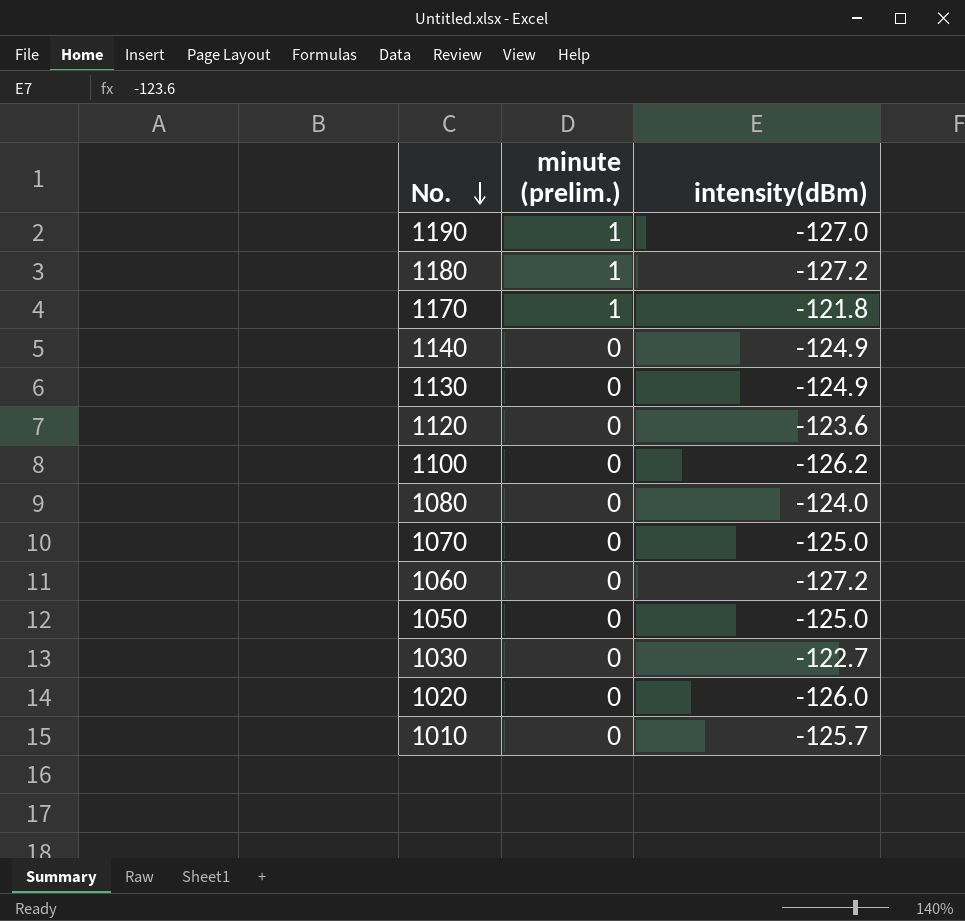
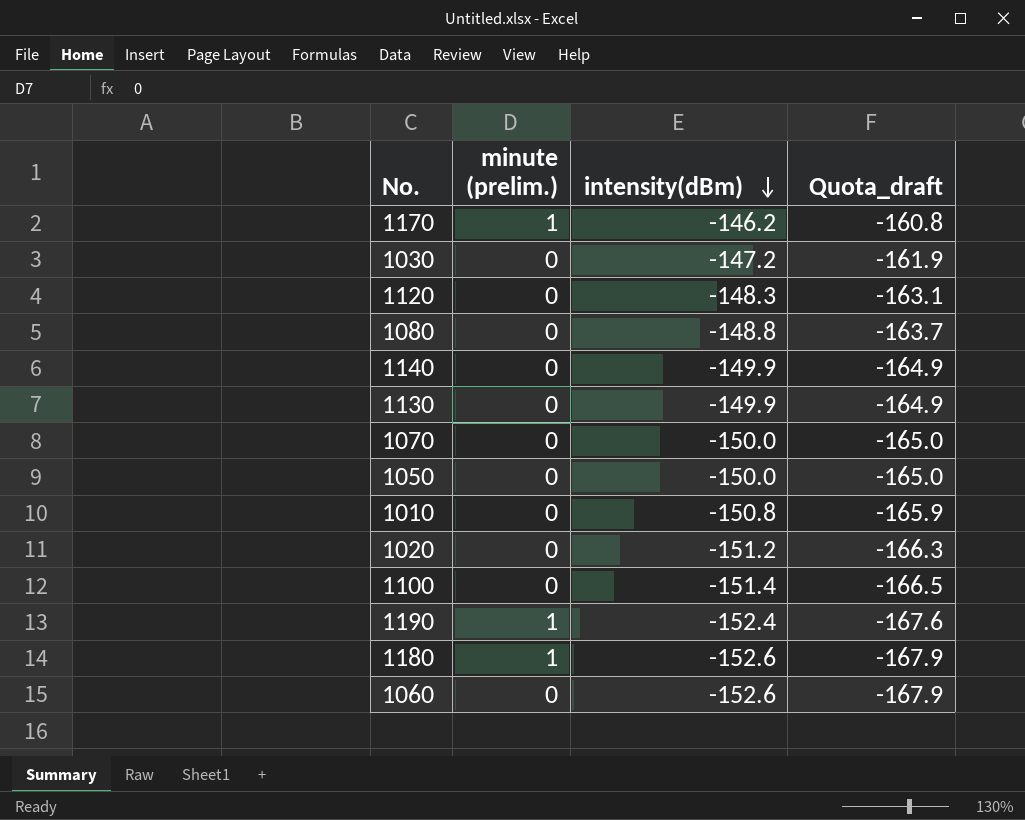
row order: No. descending -> intensity(dBm) descending
column Quota_draft | formula: none -> [intensity(dBm)] * 1.1
1170 | intensity(dBm): -121.8 -> -146.2
1030 | intensity(dBm): -122.7 -> -147.2
1120 | intensity(dBm): -123.6 -> -148.3
1080 | intensity(dBm): -124.0 -> -148.8
1140 | intensity(dBm): -124.9 -> -149.9
1130 | intensity(dBm): -124.9 -> -149.9
1070 | intensity(dBm): -125.0 -> -150.0
1050 | intensity(dBm): -125.0 -> -150.0
1010 | intensity(dBm): -125.7 -> -150.8
1020 | intensity(dBm): -126.0 -> -151.2
1100 | intensity(dBm): -126.2 -> -151.4
1190 | intensity(dBm): -127.0 -> -152.4
1180 | intensity(dBm): -127.2 -> -152.6
1060 | intensity(dBm): -127.2 -> -152.6

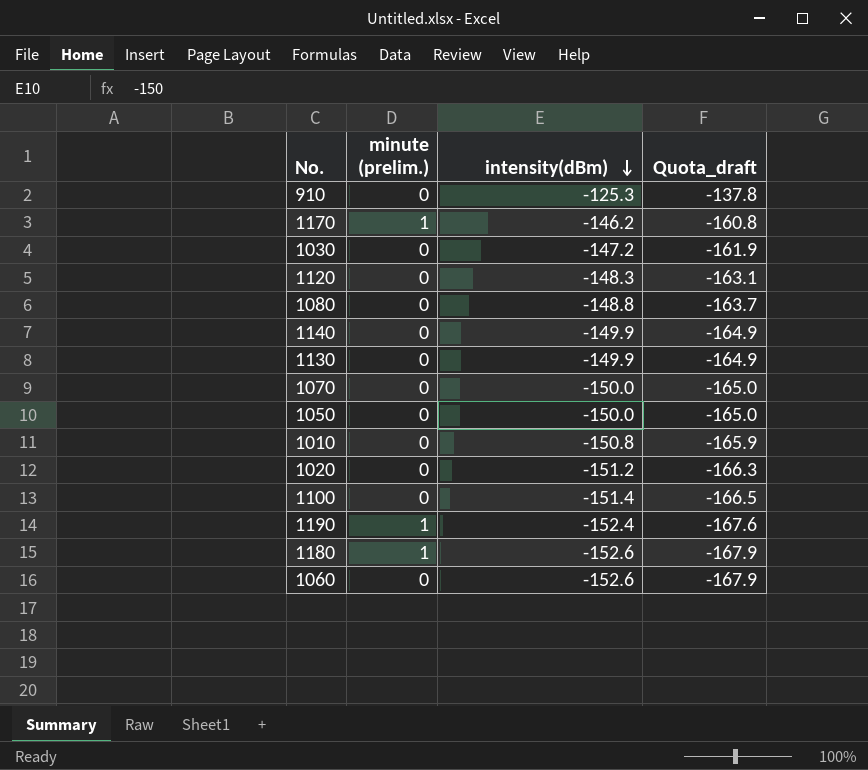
row 910: none -> 0 | -125.3 | -137.8

